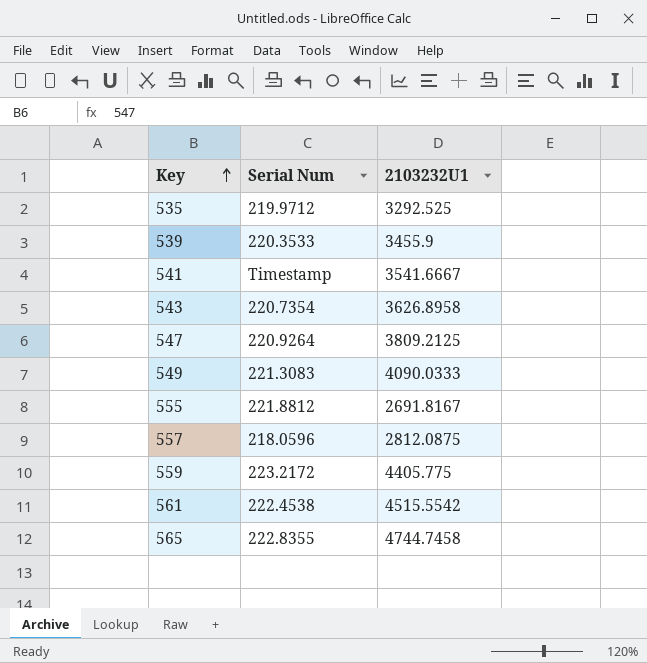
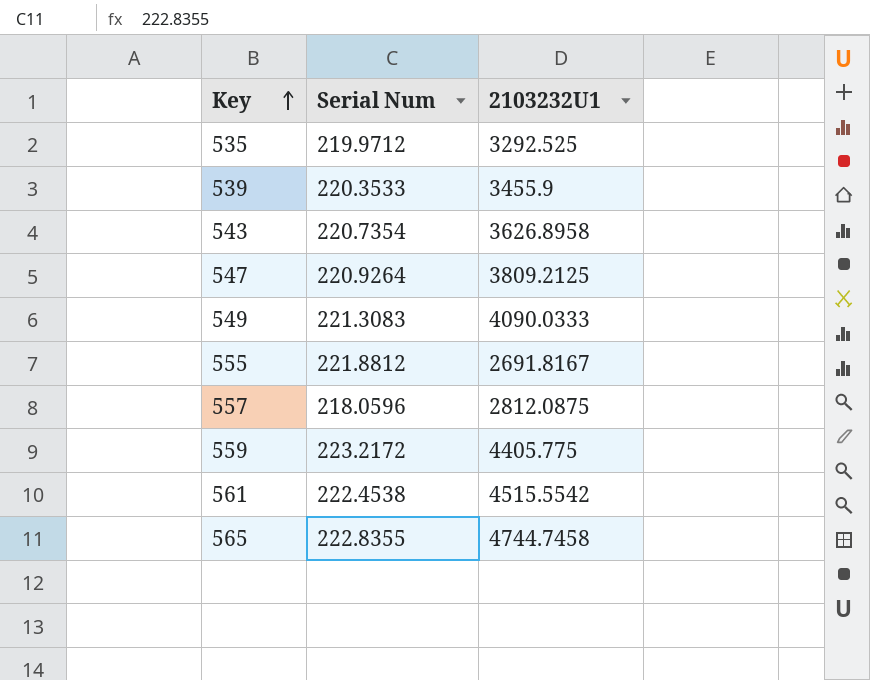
row 541: Timestamp | 3541.6667 -> none

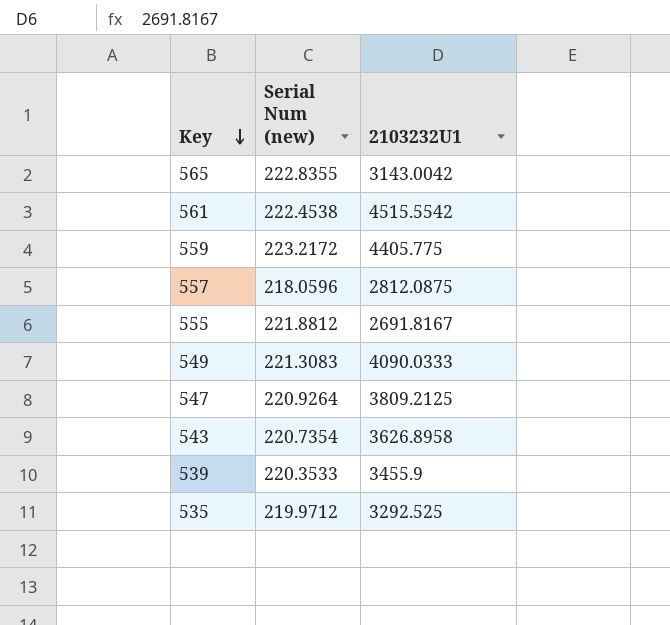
row order: Key ascending -> Key descending
column name: Serial Num -> Serial Num (new)
565 | 2103232U1: 4744.7458 -> 3143.0042

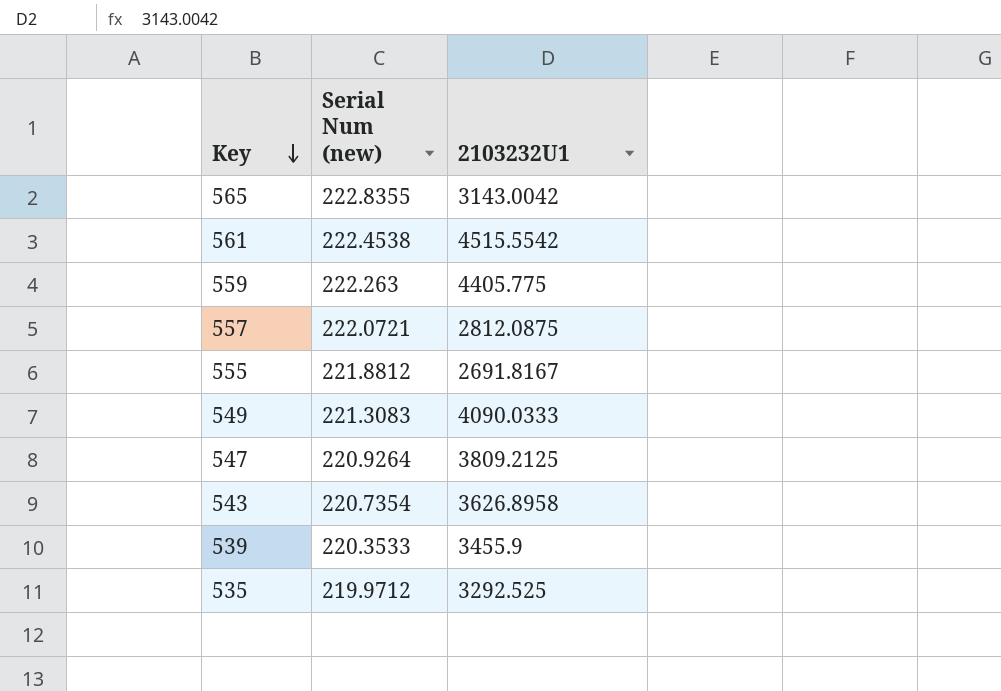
559 | Serial Num (new): 223.2172 -> 222.263
557 | Serial Num (new): 218.0596 -> 222.0721

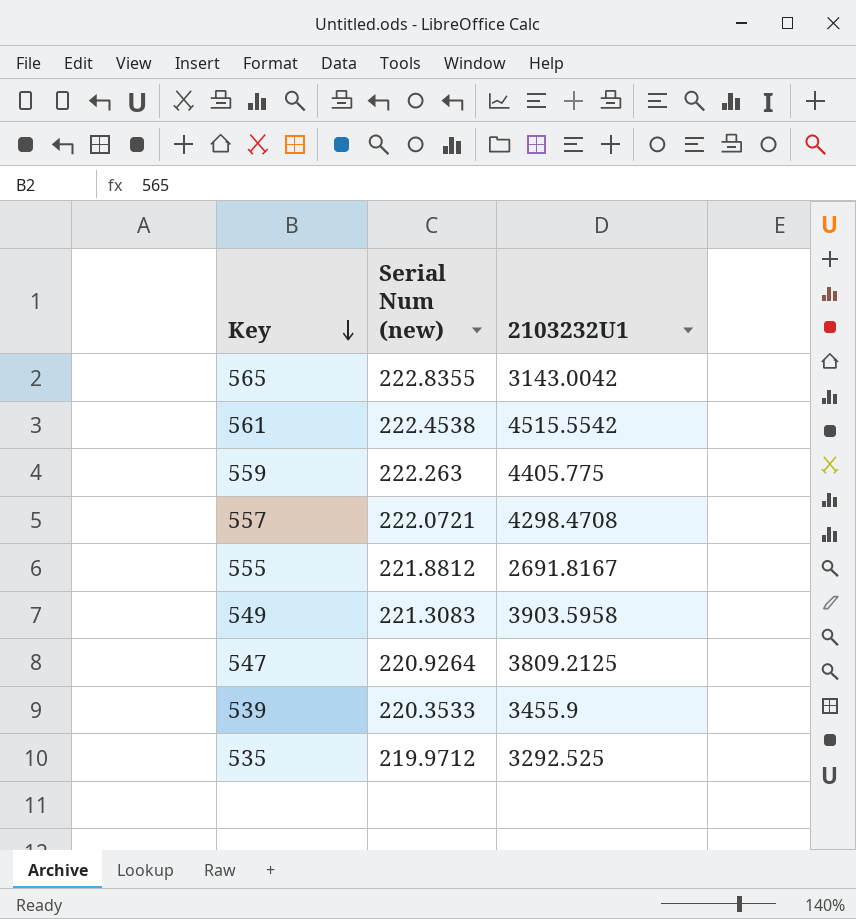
row 543: 220.7354 | 3626.8958 -> none
557 | 2103232U1: 2812.0875 -> 4298.4708
549 | 2103232U1: 4090.0333 -> 3903.5958

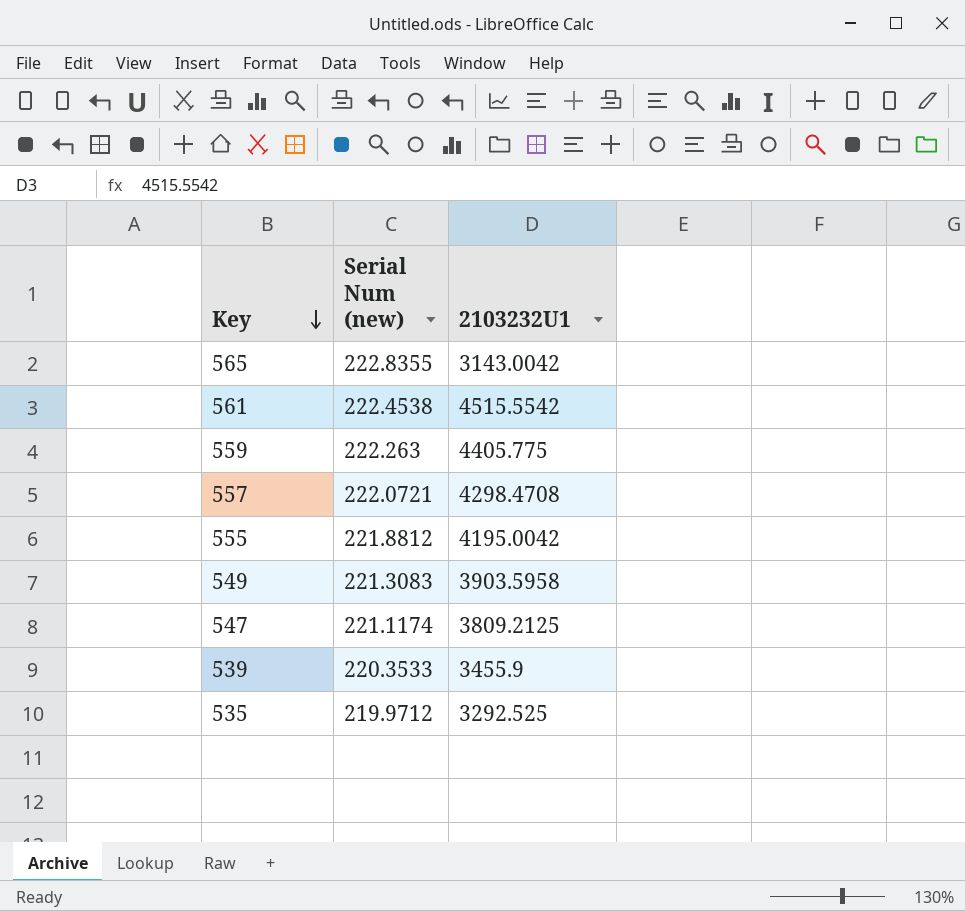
555 | 2103232U1: 2691.8167 -> 4195.0042
547 | Serial Num (new): 220.9264 -> 221.1174

